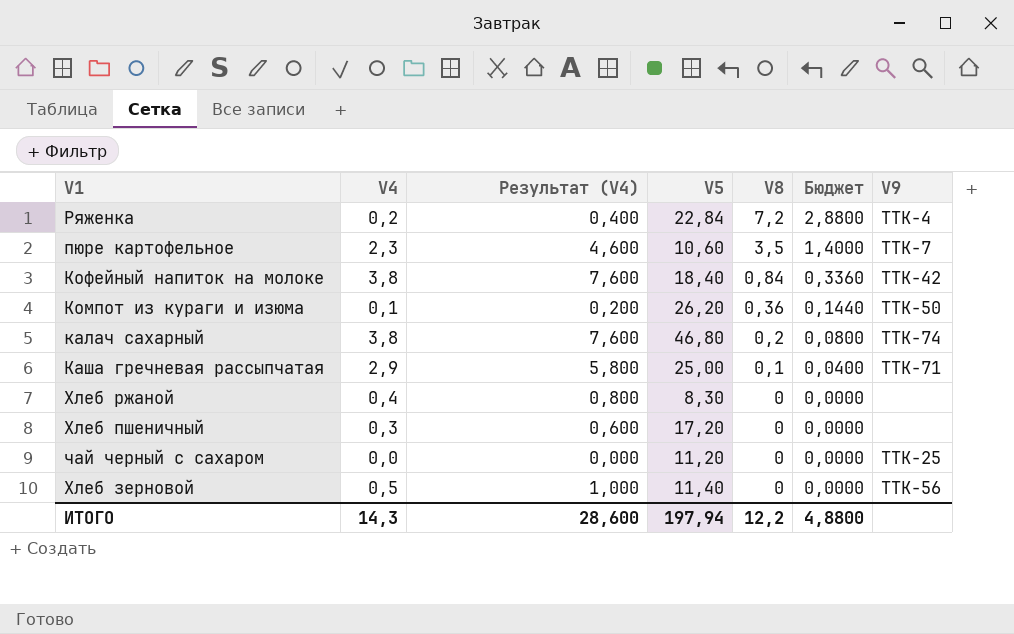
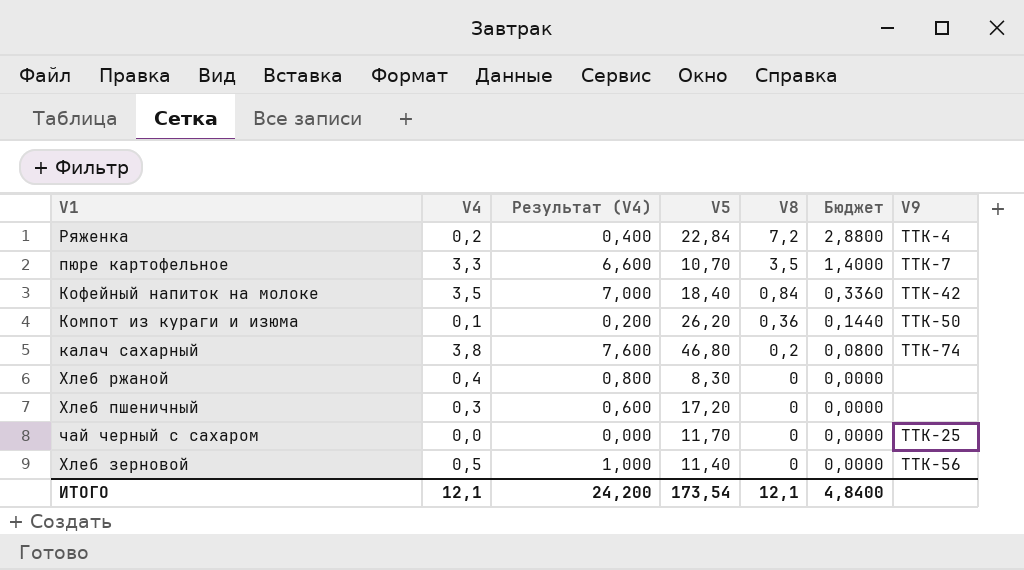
row Каша гречневая рассыпчатая: 2,9 | 5,800 | 25,00 | 0,1 | 0,0400 | ТТК-71 -> none
пюре картофельное | V4: 2,3 -> 3,3
пюре картофельное | Результат (V4): 4,600 -> 6,600
пюре картофельное | V5: 10,60 -> 10,70
Кофейный напиток на молоке | V4: 3,8 -> 3,5
Кофейный напиток на молоке | Результат (V4): 7,600 -> 7,000
чай черный с сахаром | V5: 11,20 -> 11,70
ИТОГО | V4: 14,3 -> 12,1
ИТОГО | Результат (V4): 28,600 -> 24,200
ИТОГО | V5: 197,94 -> 173,54
ИТОГО | V8: 12,2 -> 12,1
ИТОГО | Бюджет: 4,8800 -> 4,8400

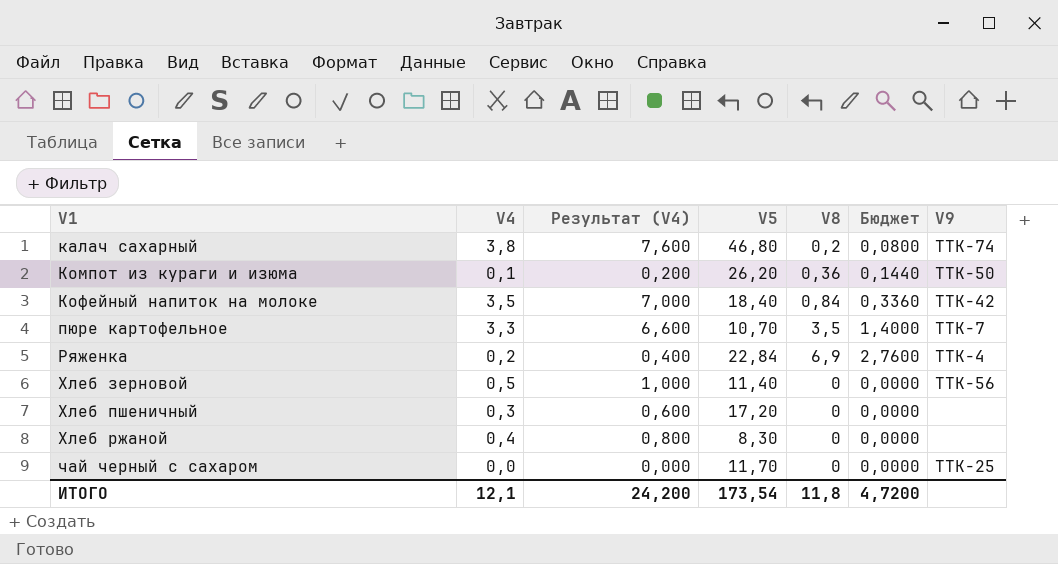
row order: V8 descending -> V1 ascending
Ряженка | V8: 7,2 -> 6,9
Ряженка | Бюджет: 2,8800 -> 2,7600
ИТОГО | V8: 12,1 -> 11,8
ИТОГО | Бюджет: 4,8400 -> 4,7200

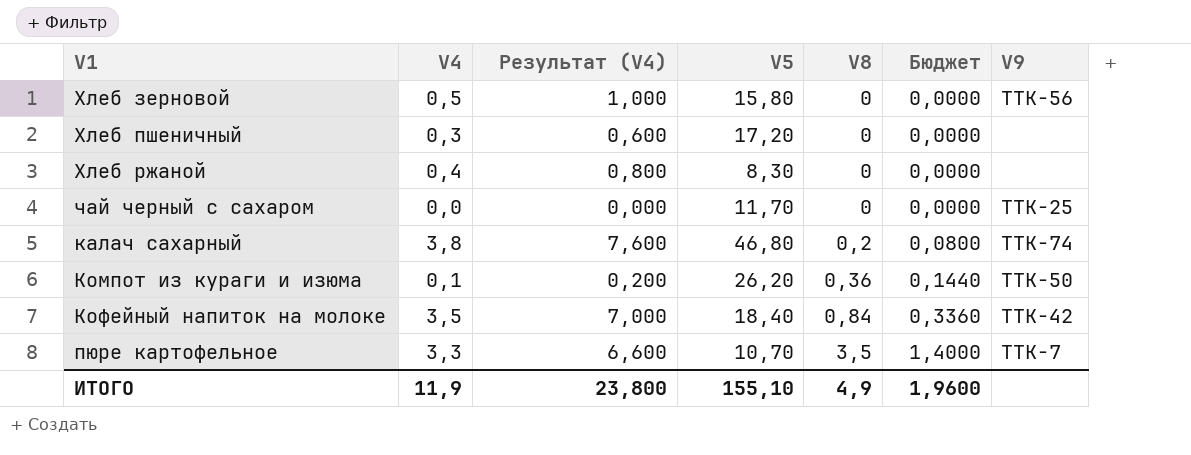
row order: V1 ascending -> V8 ascending
row Ряженка: 0,2 | 0,400 | 22,84 | 6,9 | 2,7600 | ТТК-4 -> none
Хлеб зерновой | V5: 11,40 -> 15,80
ИТОГО | V4: 12,1 -> 11,9
ИТОГО | Результат (V4): 24,200 -> 23,800
ИТОГО | V5: 173,54 -> 155,10
ИТОГО | V8: 11,8 -> 4,9
ИТОГО | Бюджет: 4,7200 -> 1,9600

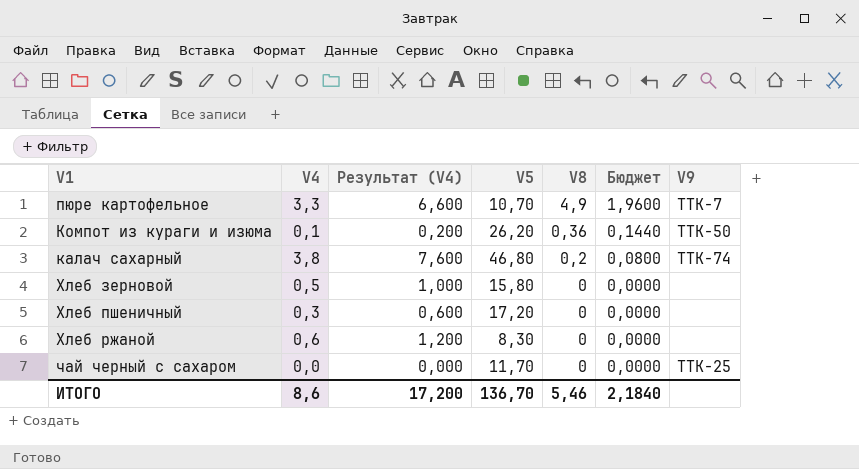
row order: V8 ascending -> V8 descending
row Кофейный напиток на молоке: 3,5 | 7,000 | 18,40 | 0,84 | 0,3360 | ТТК-42 -> none
пюре картофельное | V8: 3,5 -> 4,9
пюре картофельное | Бюджет: 1,4000 -> 1,9600
Хлеб зерновой | V9: ТТК-56 -> none
Хлеб ржаной | V4: 0,4 -> 0,6
Хлеб ржаной | Результат (V4): 0,800 -> 1,200
ИТОГО | V4: 11,9 -> 8,6
ИТОГО | Результат (V4): 23,800 -> 17,200
ИТОГО | V5: 155,10 -> 136,70
ИТОГО | V8: 4,9 -> 5,46
ИТОГО | Бюджет: 1,9600 -> 2,1840

